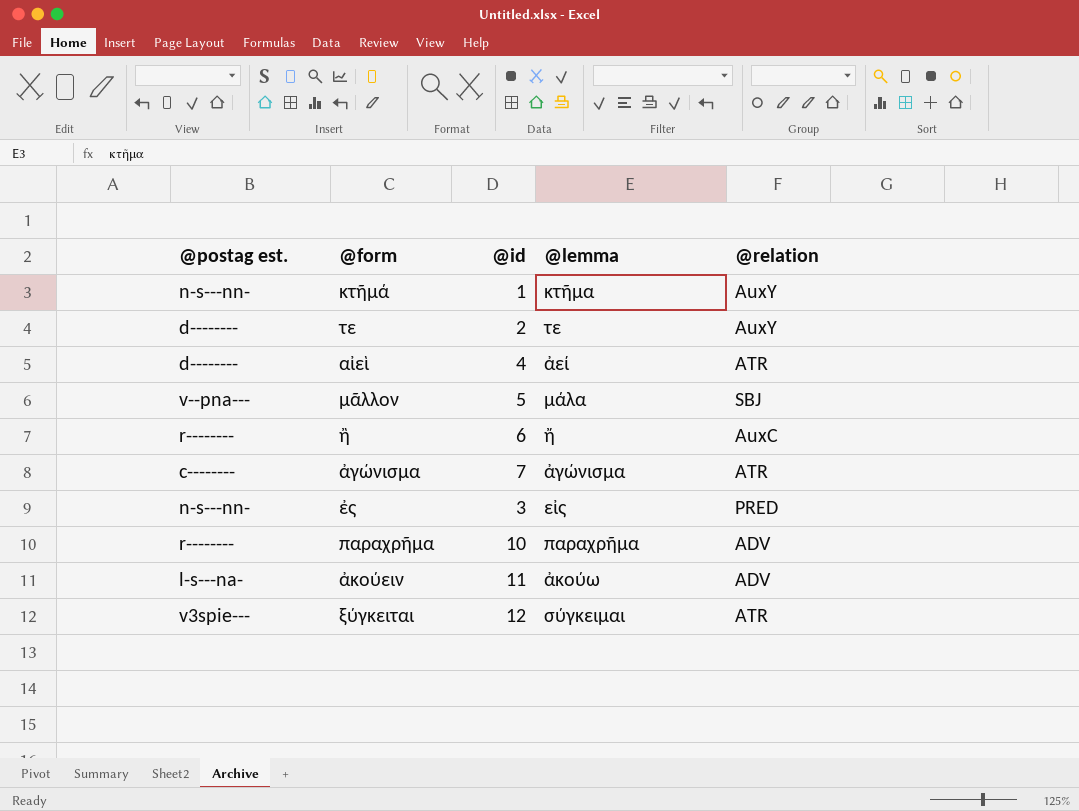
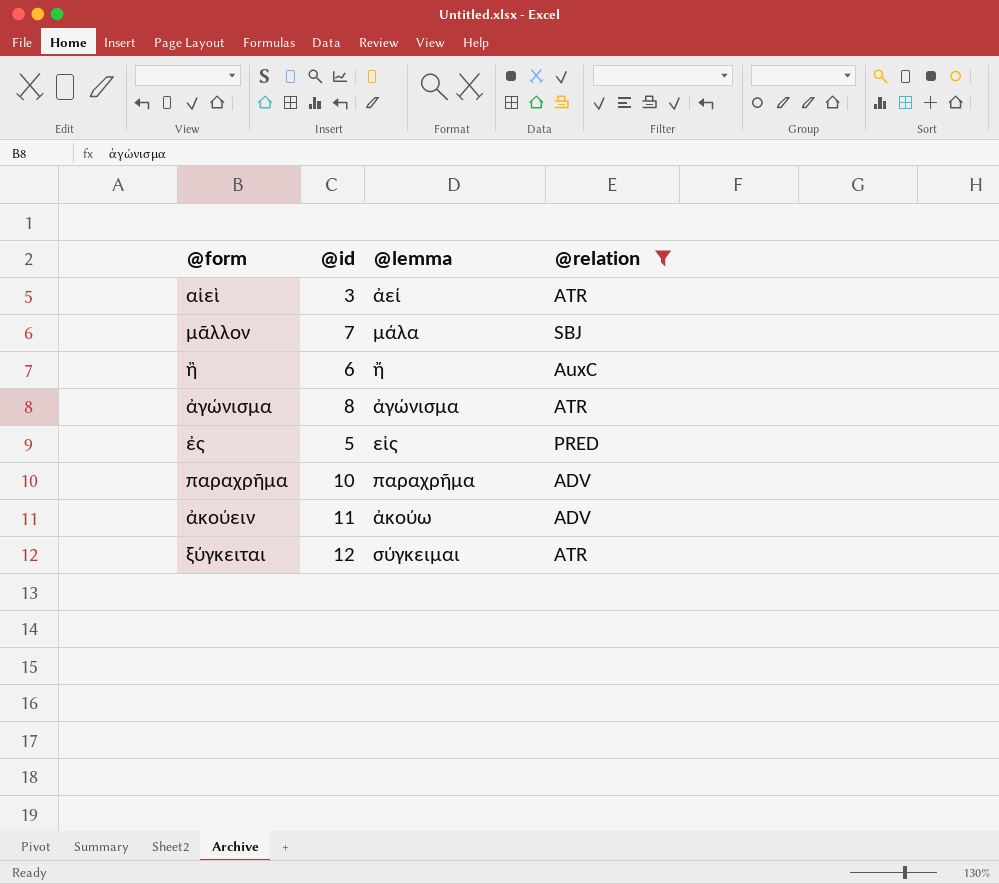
filter: none -> @relation != AuxY
column @postag est. | position: 1 -> none
αἰεὶ | @id: 4 -> 3
μᾶλλον | @id: 5 -> 7
ἀγώνισμα | @id: 7 -> 8
ἐς | @id: 3 -> 5

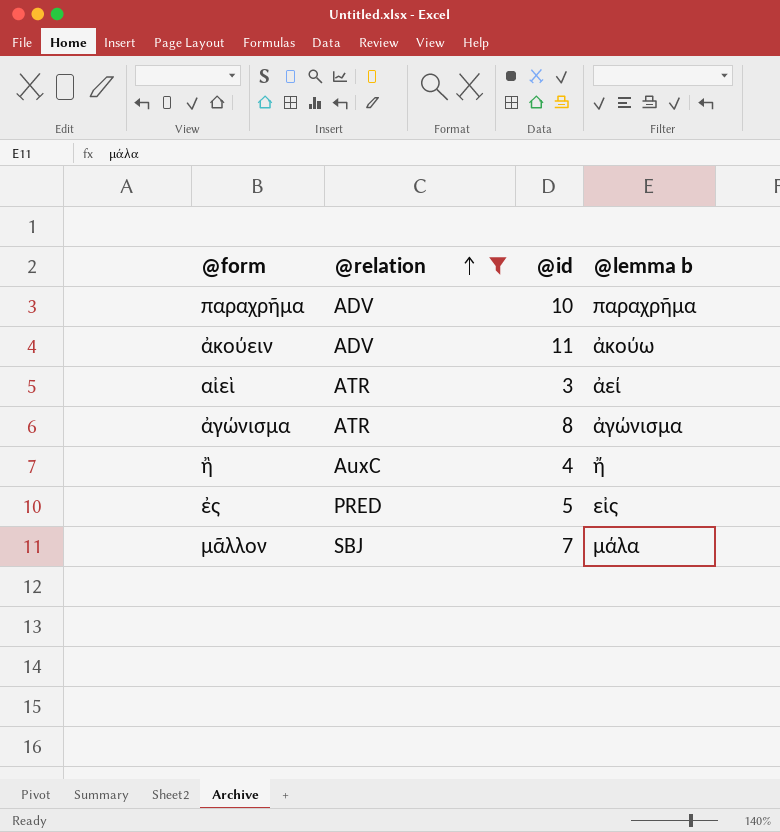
row order: none -> @relation ascending
column @relation | position: 4 -> 2
column name: @lemma -> @lemma b
row ξύγκειται: 12 | σύγκειμαι | ATR -> none
ἢ | @id: 6 -> 4

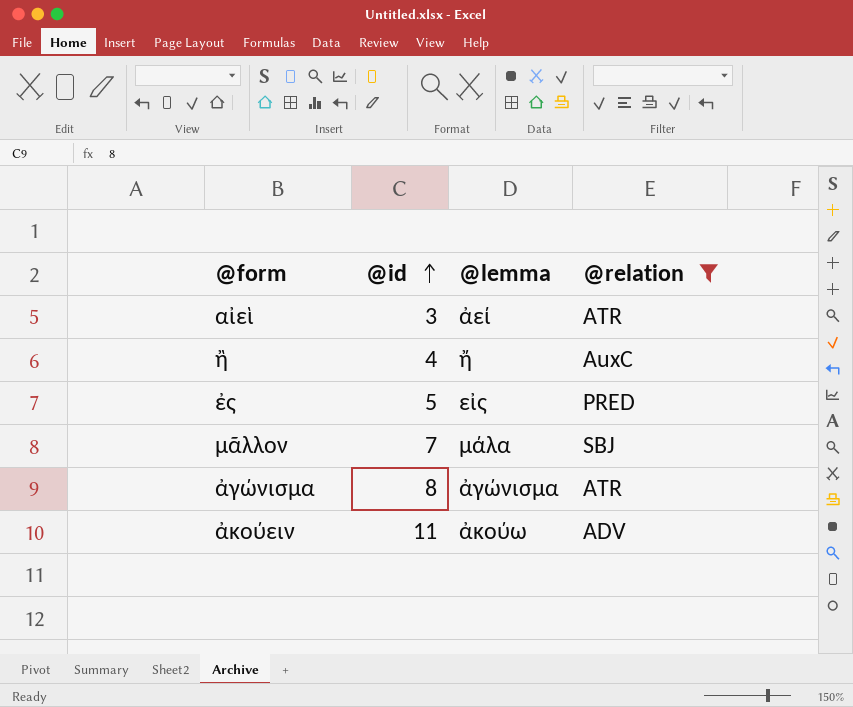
row order: @relation ascending -> @id ascending
column name: @lemma b -> @lemma
column @relation | position: 2 -> 4
row παραχρῆμα: ADV | 10 | παραχρῆμα -> none

